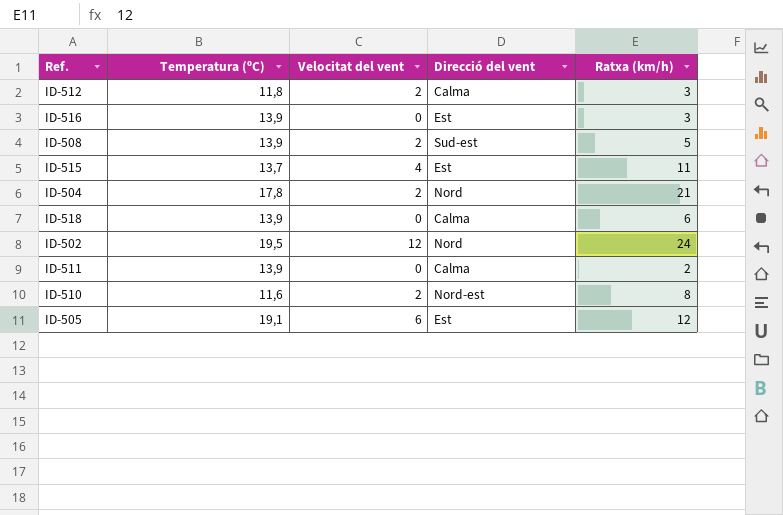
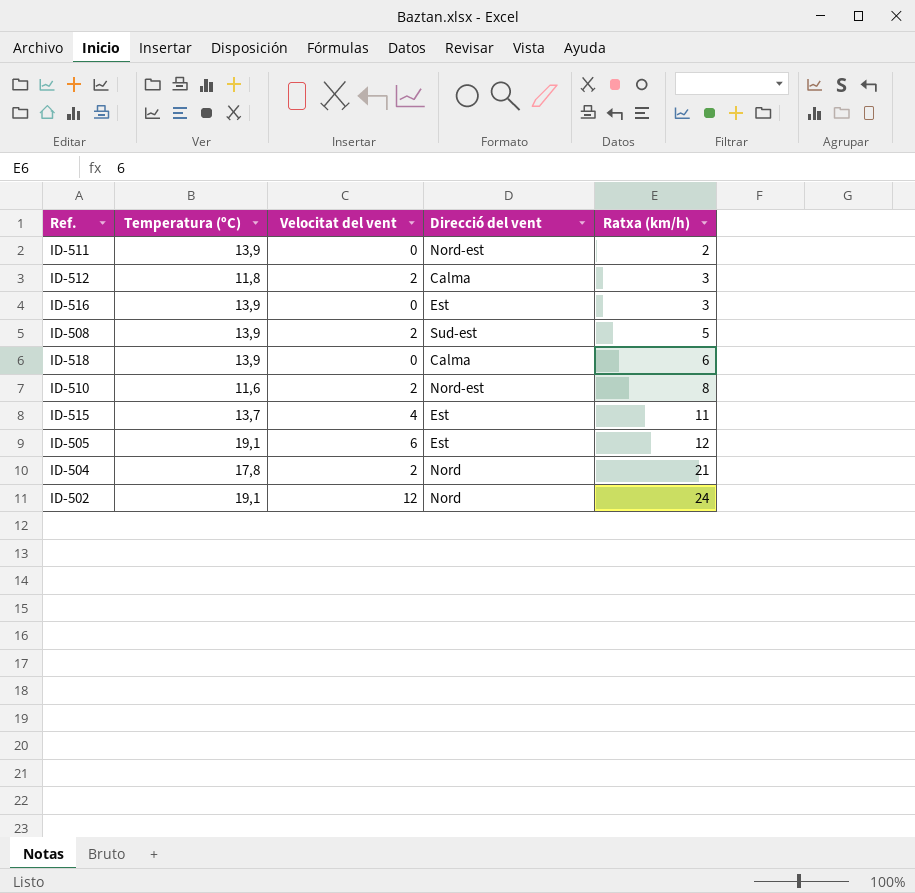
row order: none -> Ratxa (km/h) ascending
ID-511 | Direcció del vent: Calma -> Nord-est
ID-502 | Temperatura (ºC): 19,5 -> 19,1

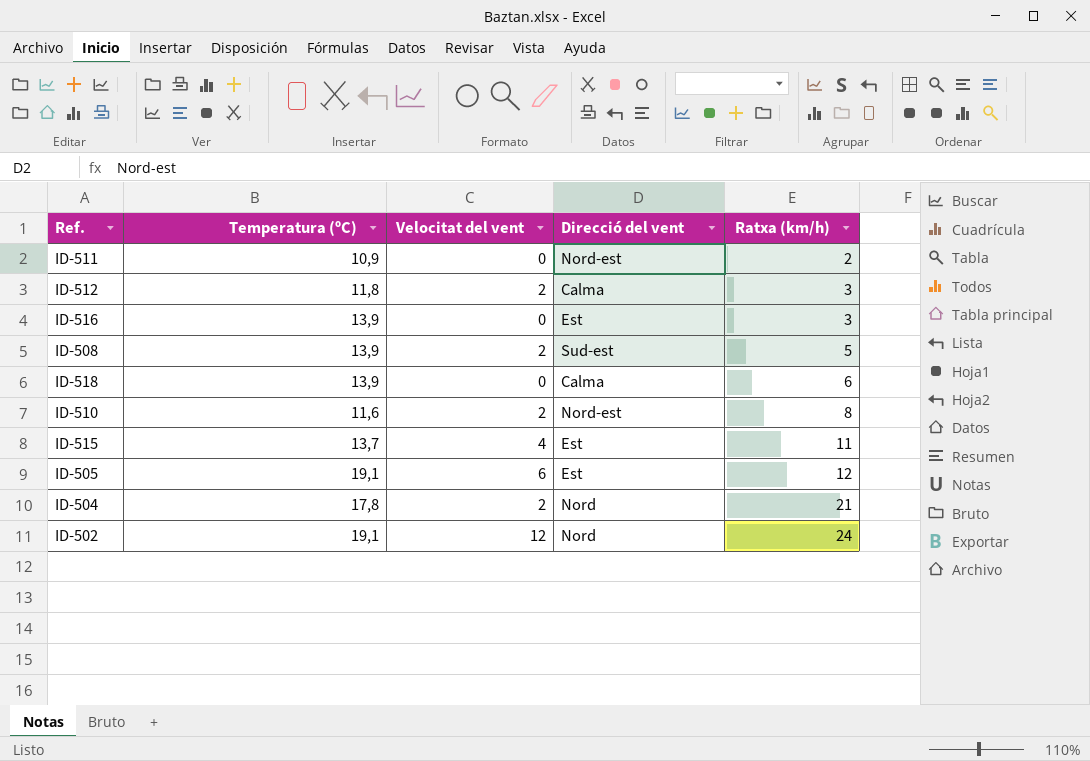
ID-511 | Temperatura (ºC): 13,9 -> 10,9

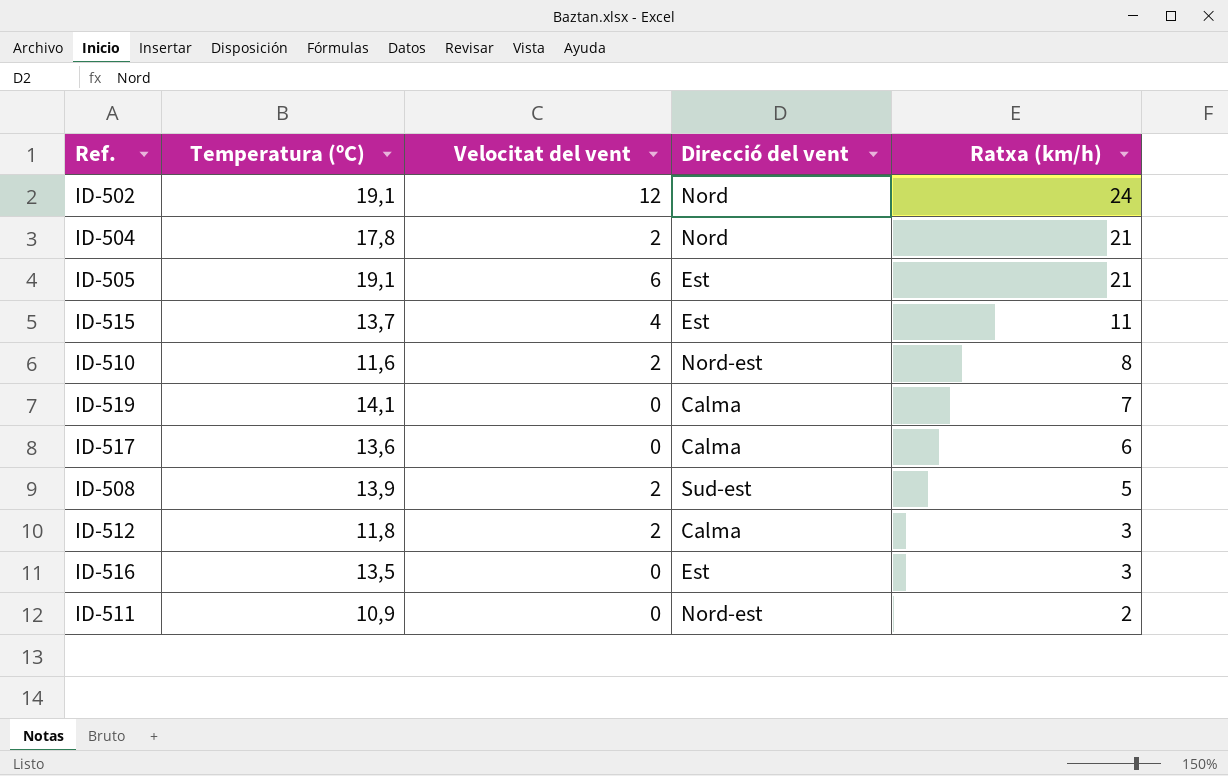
row order: Ratxa (km/h) ascending -> Ratxa (km/h) descending
row ID-518: 13,9 | 0 | Calma | 6 -> none
ID-505 | Ratxa (km/h): 12 -> 21
row ID-519: none -> 14,1 | 0 | Calma | 7
row ID-517: none -> 13,6 | 0 | Calma | 6
ID-516 | Temperatura (ºC): 13,9 -> 13,5

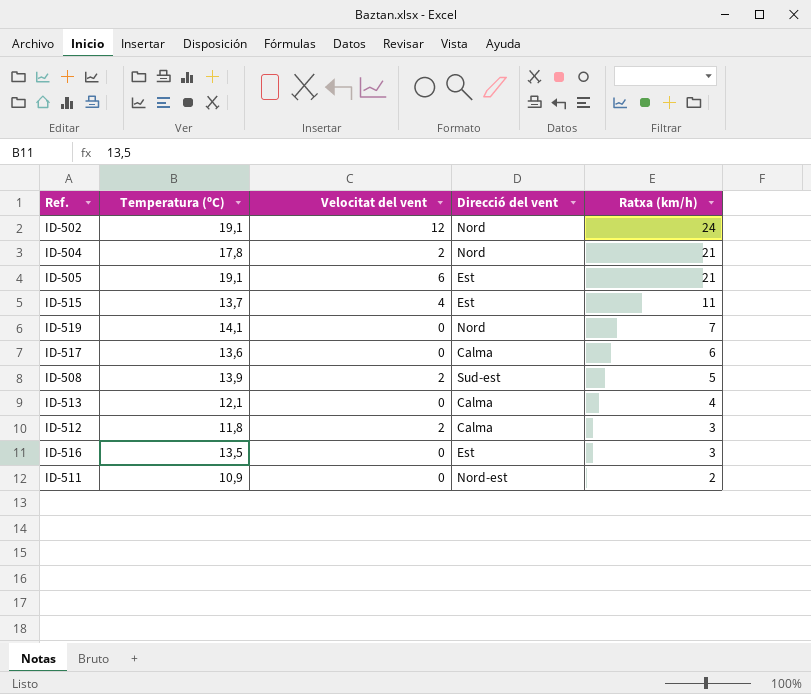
row ID-510: 11,6 | 2 | Nord-est | 8 -> none
ID-519 | Direcció del vent: Calma -> Nord
row ID-513: none -> 12,1 | 0 | Calma | 4

